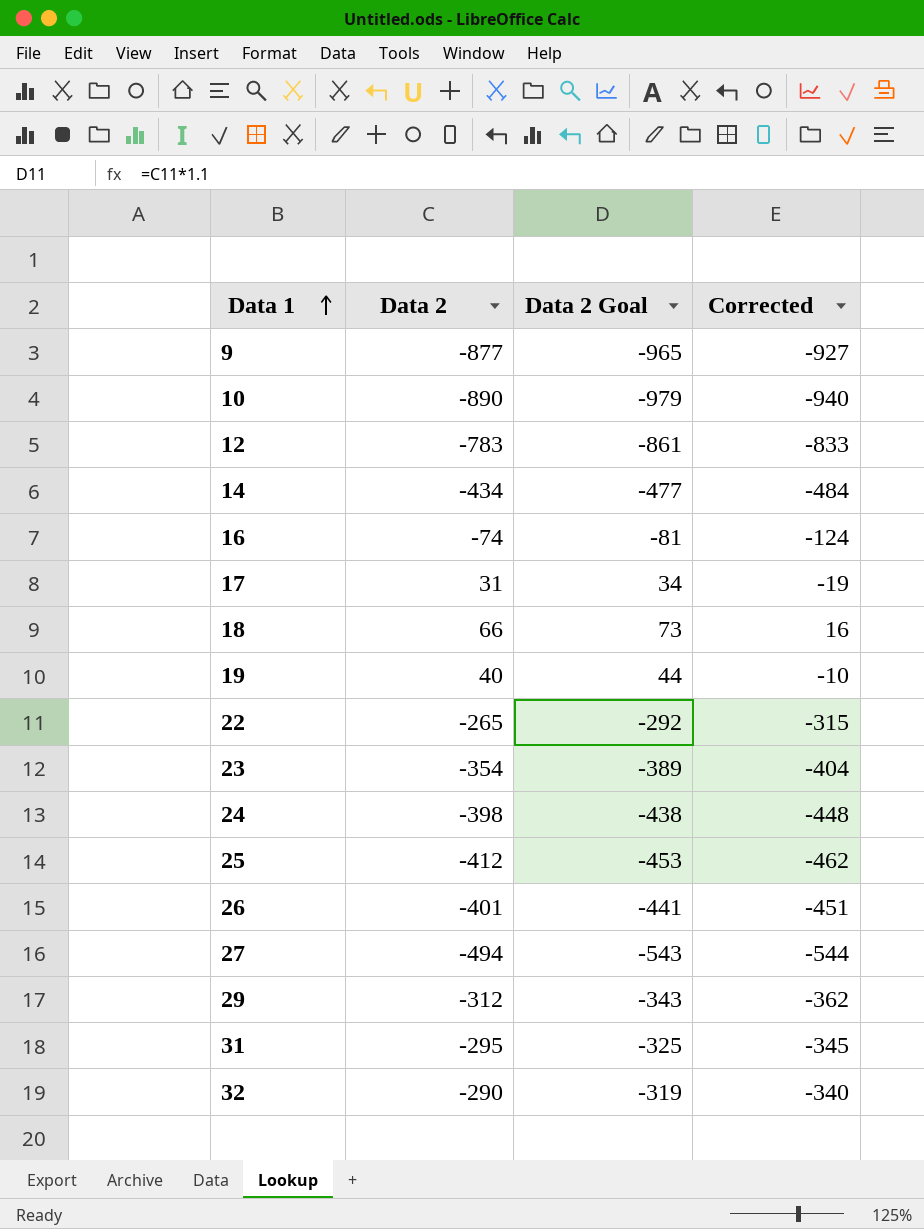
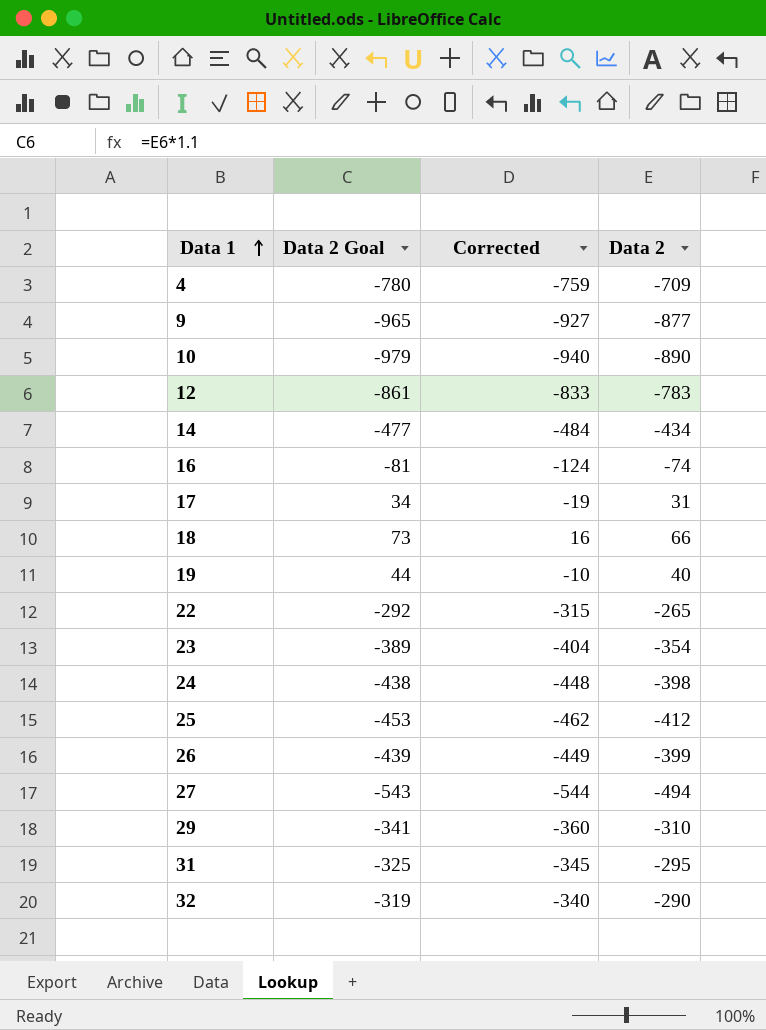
column Data 2 | position: 2 -> 4
row 4: none -> -780 | -759 | -709
26 | Data 2 Goal: -441 -> -439
26 | Corrected: -451 -> -449
26 | Data 2: -401 -> -399
29 | Data 2 Goal: -343 -> -341
29 | Corrected: -362 -> -360
29 | Data 2: -312 -> -310

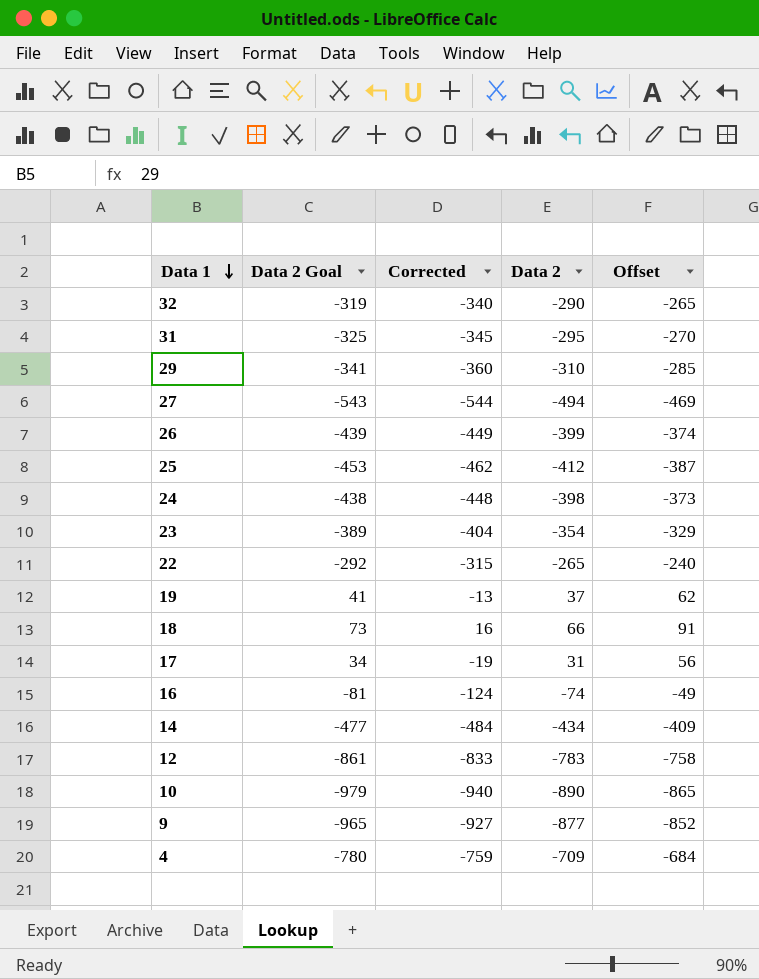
row order: Data 1 ascending -> Data 1 descending
column Offset | formula: none -> [Data 2] + 25
19 | Data 2 Goal: 44 -> 41
19 | Corrected: -10 -> -13
19 | Data 2: 40 -> 37

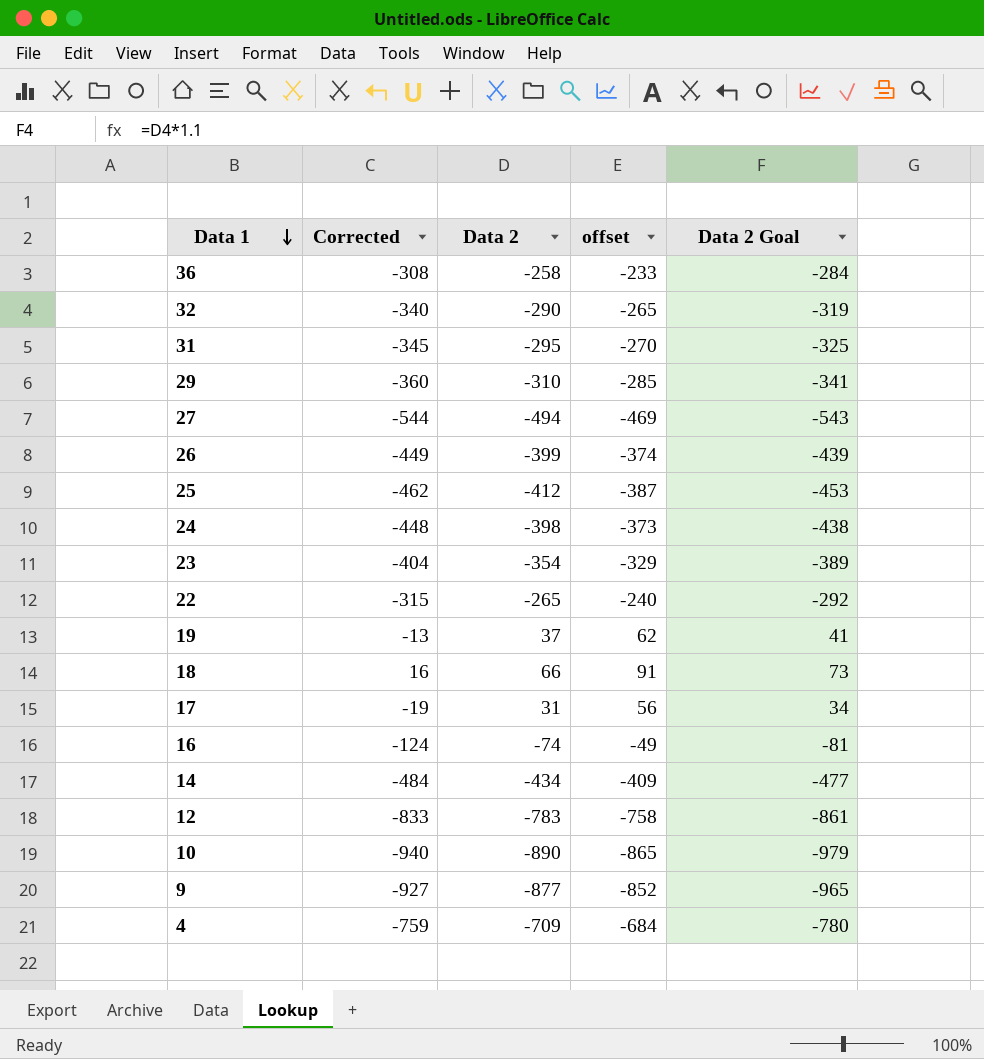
column name: Offset -> offset
column Data 2 Goal | position: 2 -> 5
row 36: none -> -308 | -258 | -233 | -284

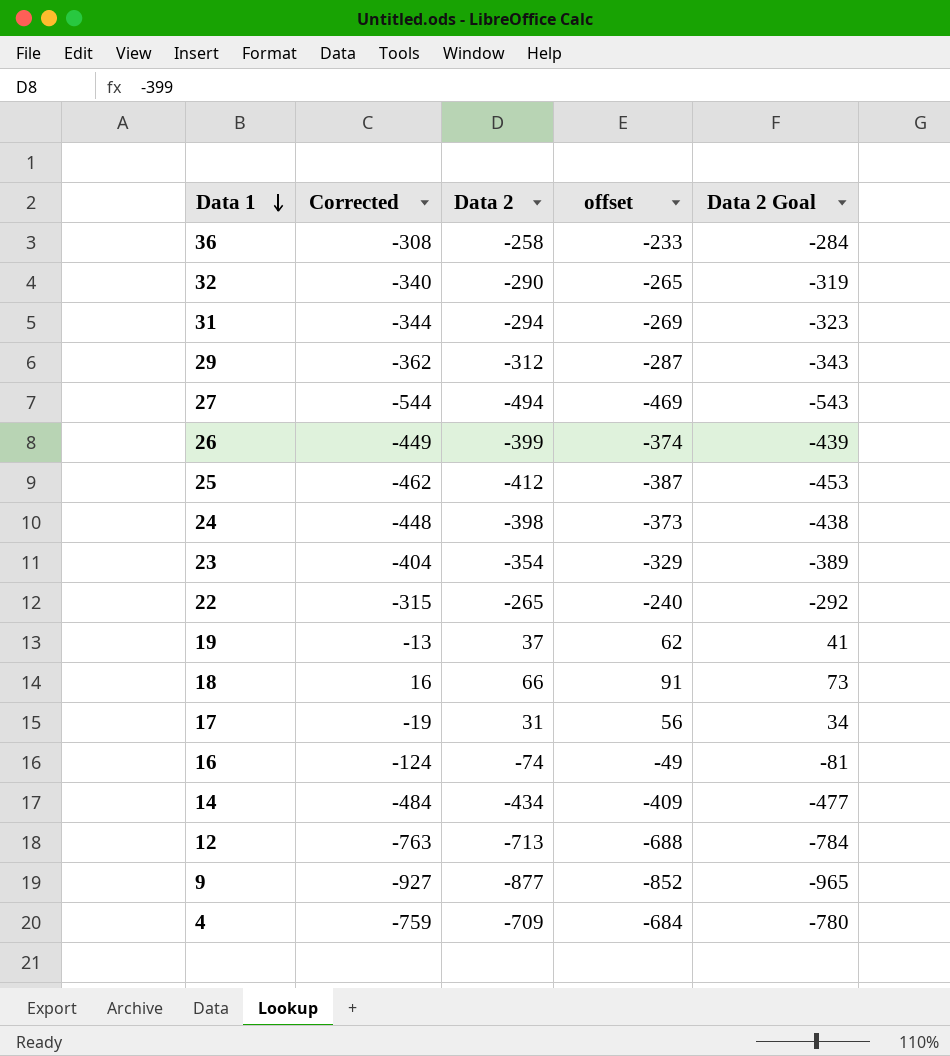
row 10: -940 | -890 | -865 | -979 -> none
31 | Corrected: -345 -> -344
31 | Data 2: -295 -> -294
31 | offset: -270 -> -269
31 | Data 2 Goal: -325 -> -323
29 | Corrected: -360 -> -362
29 | Data 2: -310 -> -312
29 | offset: -285 -> -287
29 | Data 2 Goal: -341 -> -343
12 | Corrected: -833 -> -763
12 | Data 2: -783 -> -713
12 | offset: -758 -> -688
12 | Data 2 Goal: -861 -> -784

